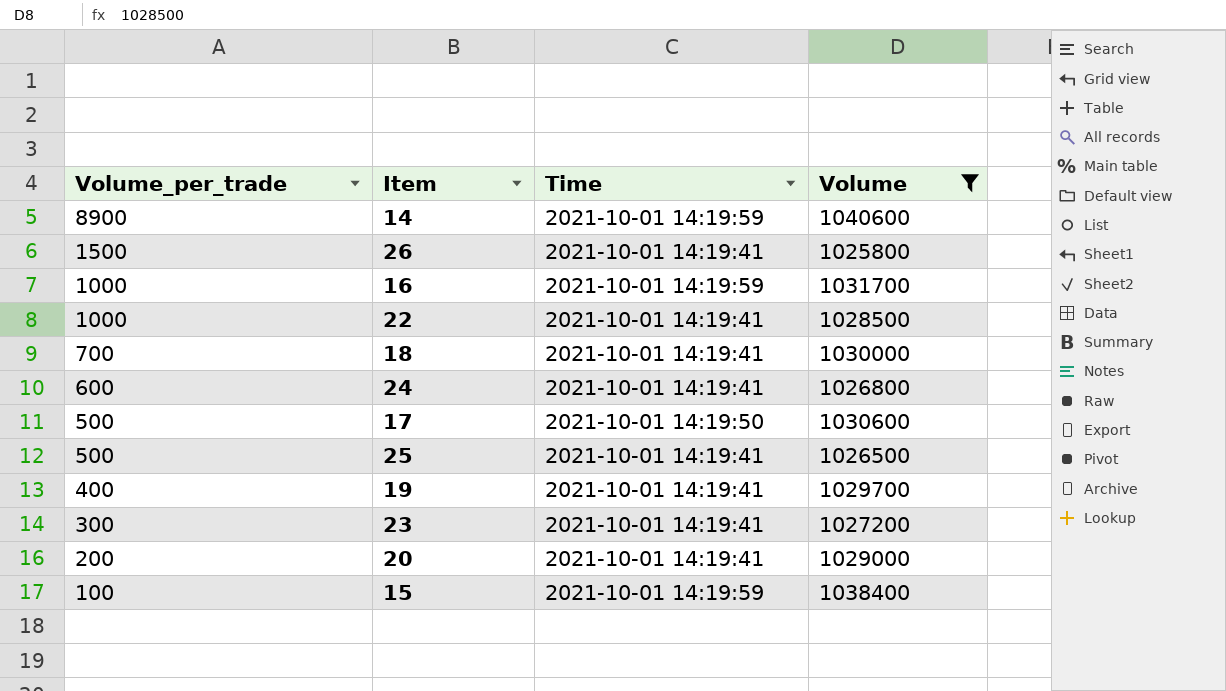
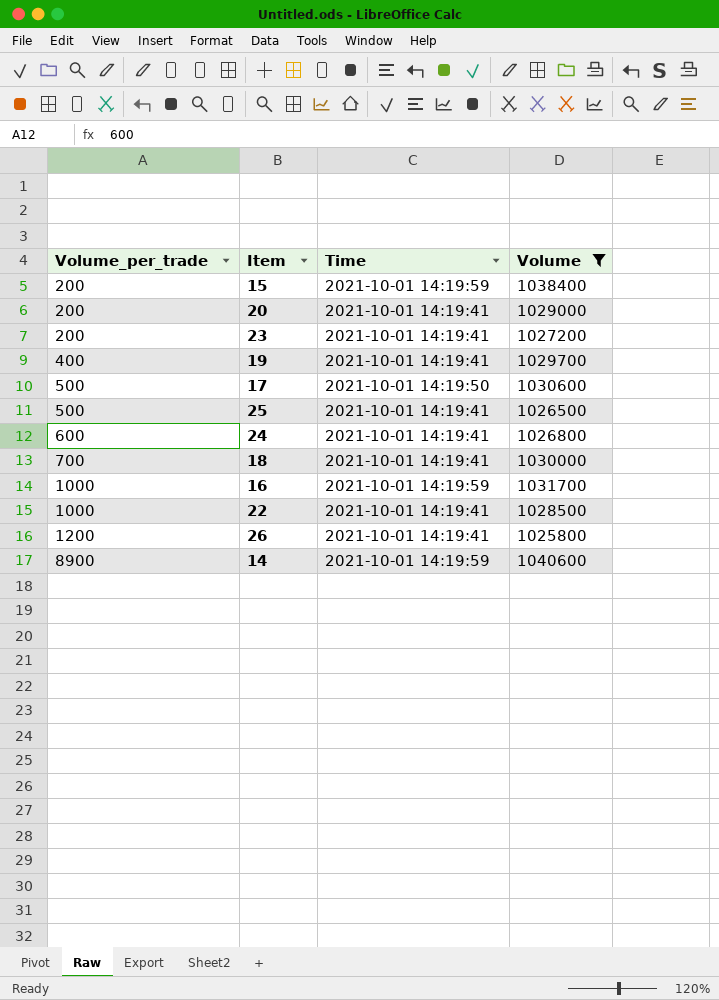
row order: Volume_per_trade descending -> Volume_per_trade ascending
15 | Volume_per_trade: 100 -> 200
23 | Volume_per_trade: 300 -> 200
26 | Volume_per_trade: 1500 -> 1200

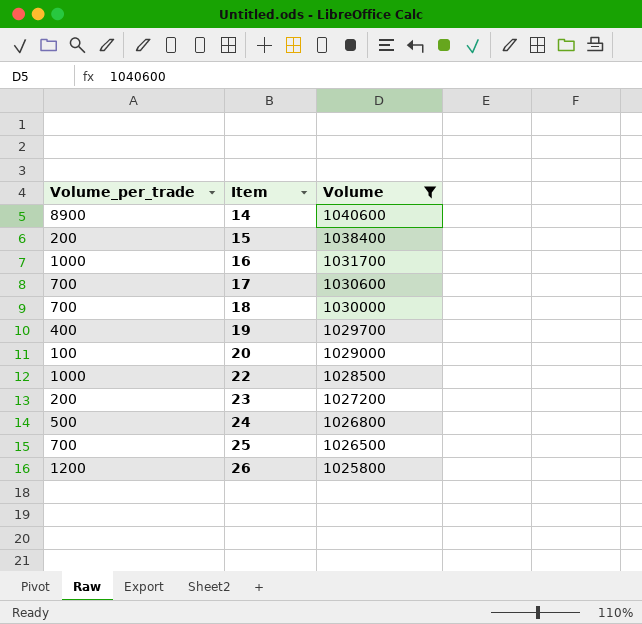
row order: Volume_per_trade ascending -> Item ascending
column Time | position: 3 -> none
17 | Volume_per_trade: 500 -> 700
20 | Volume_per_trade: 200 -> 100
24 | Volume_per_trade: 600 -> 500
25 | Volume_per_trade: 500 -> 700

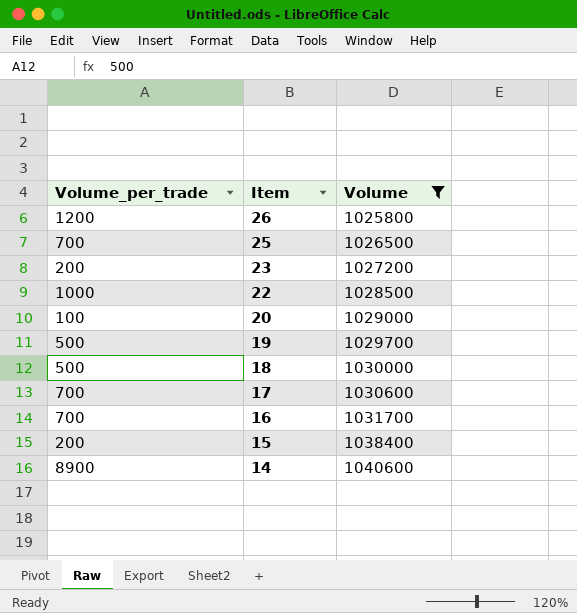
row order: Item ascending -> Item descending
row 24: 500 | 1026800 -> none
19 | Volume_per_trade: 400 -> 500
18 | Volume_per_trade: 700 -> 500
16 | Volume_per_trade: 1000 -> 700

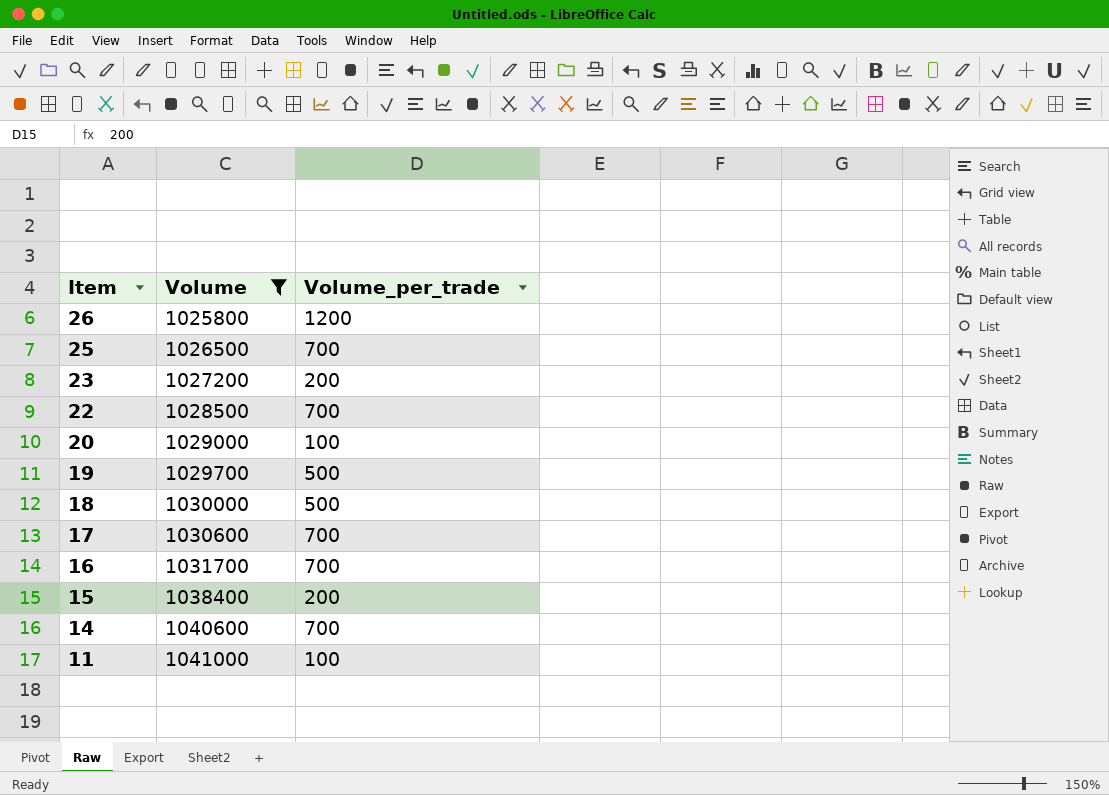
column Volume_per_trade | position: 1 -> 3
22 | Volume_per_trade: 1000 -> 700
14 | Volume_per_trade: 8900 -> 700
row 11: none -> 1041000 | 100

